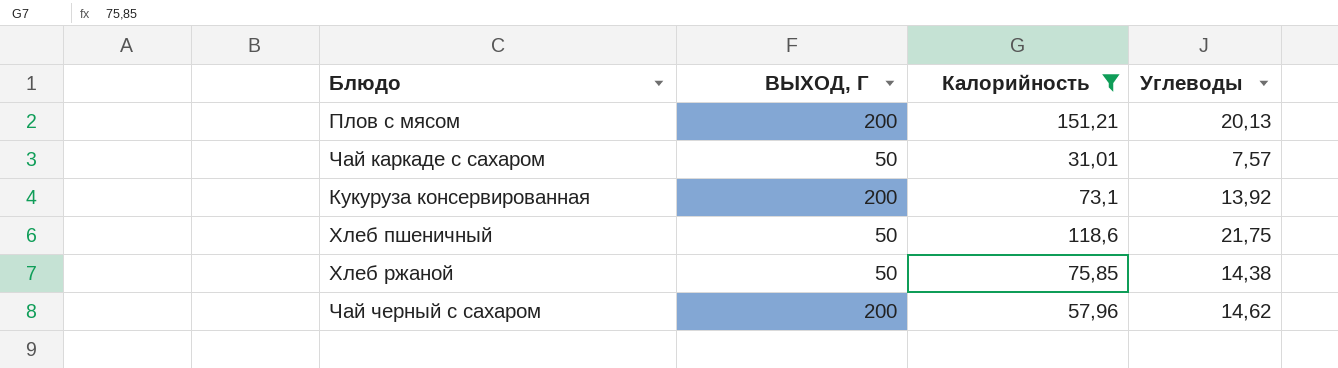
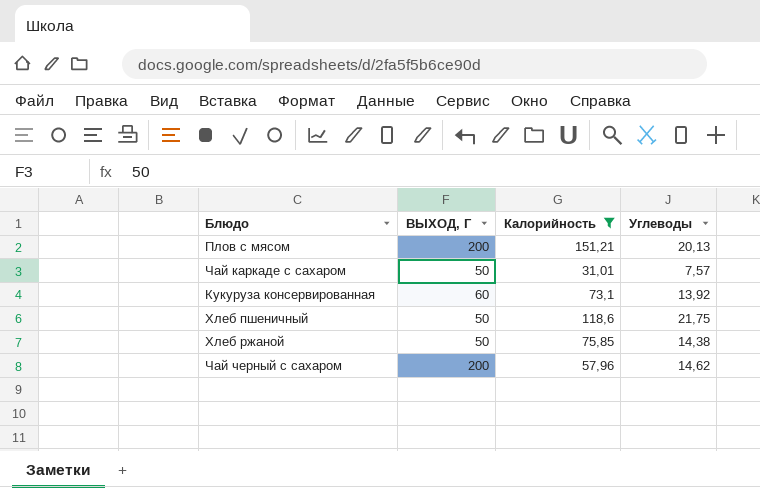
Кукуруза консервированная | ВЫХОД, Г: 200 -> 60

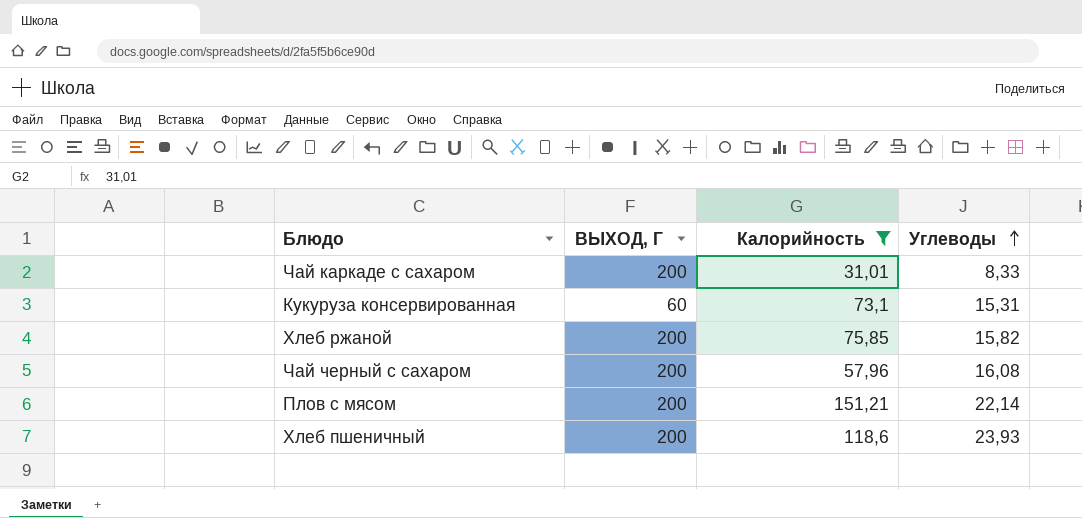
row order: none -> Углеводы ascending
Чай каркаде с сахаром | ВЫХОД, Г: 50 -> 200
Чай каркаде с сахаром | Углеводы: 7,57 -> 8,33
Кукуруза консервированная | Углеводы: 13,92 -> 15,31
Хлеб ржаной | ВЫХОД, Г: 50 -> 200
Хлеб ржаной | Углеводы: 14,38 -> 15,82
Чай черный с сахаром | Углеводы: 14,62 -> 16,08
Плов с мясом | Углеводы: 20,13 -> 22,14
Хлеб пшеничный | ВЫХОД, Г: 50 -> 200
Хлеб пшеничный | Углеводы: 21,75 -> 23,93

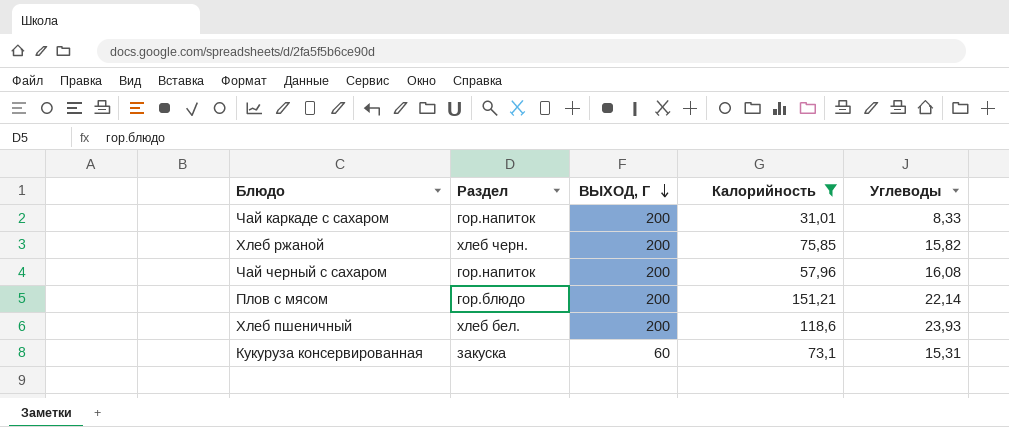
row order: Углеводы ascending -> ВЫХОД, Г descending
column Раздел | position: none -> 2

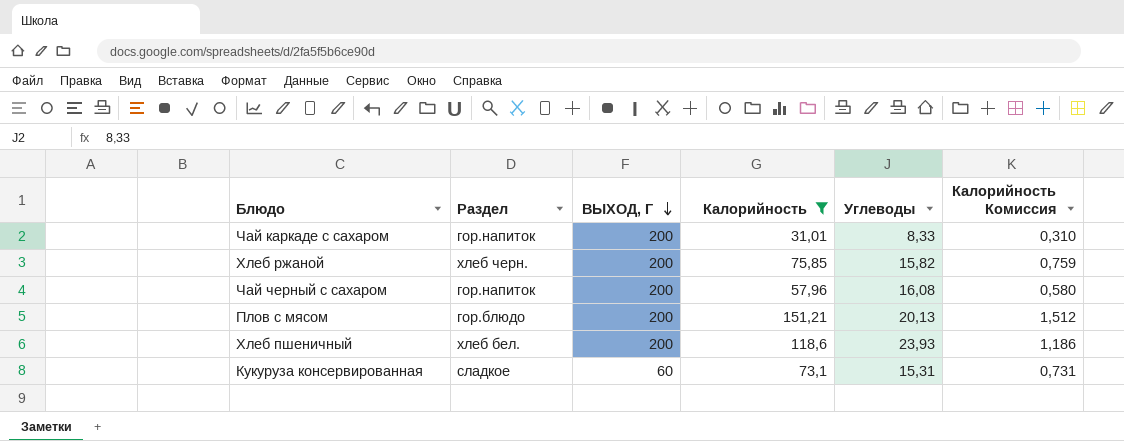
column Калорийность Комиссия | formula: none -> [Калорийность] * 0,01
Плов с мясом | Углеводы: 22,14 -> 20,13
Кукуруза консервированная | Раздел: закуска -> сладкое

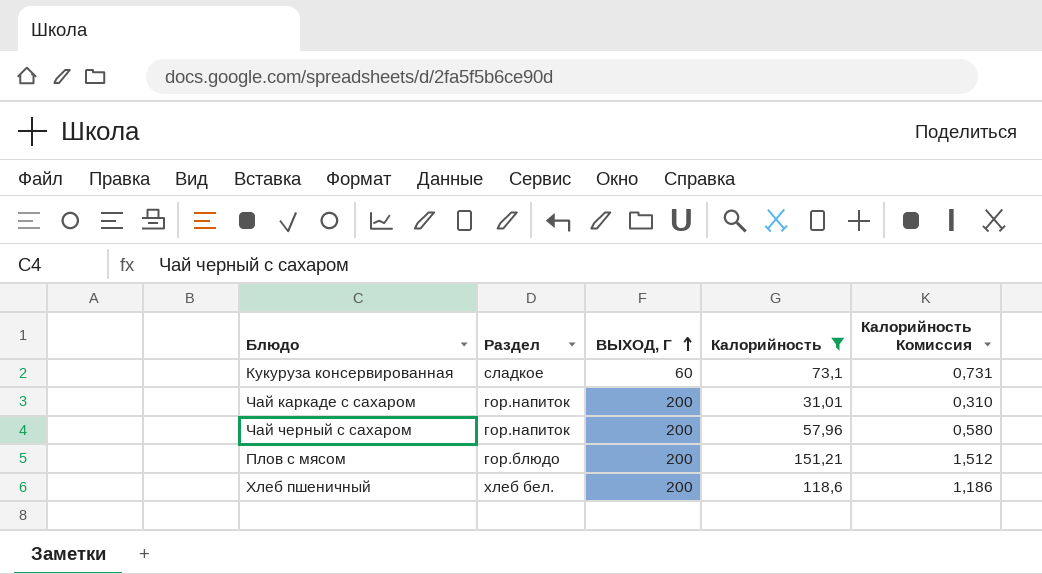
row order: ВЫХОД, Г descending -> ВЫХОД, Г ascending
column Углеводы | position: 5 -> none
row Хлеб ржаной: хлеб черн. | 200 | 75,85 | 15,82 | 0,759 -> none

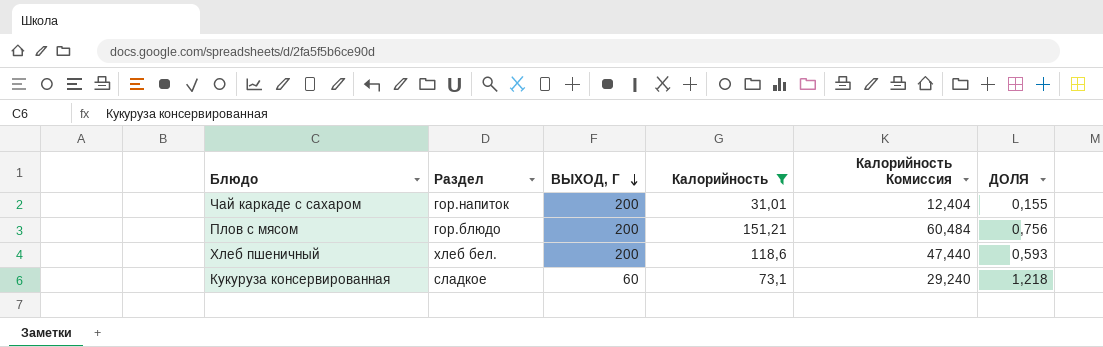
row order: ВЫХОД, Г ascending -> ВЫХОД, Г descending
column Калорийность Комиссия | formula: [Калорийность] * 0,01 -> [Калорийность] * 0,4
column ДОЛЯ | formula: none -> [Калорийность] / [ВЫХОД, Г]
row Чай черный с сахаром: гор.напиток | 200 | 57,96 | 0,580 -> none

